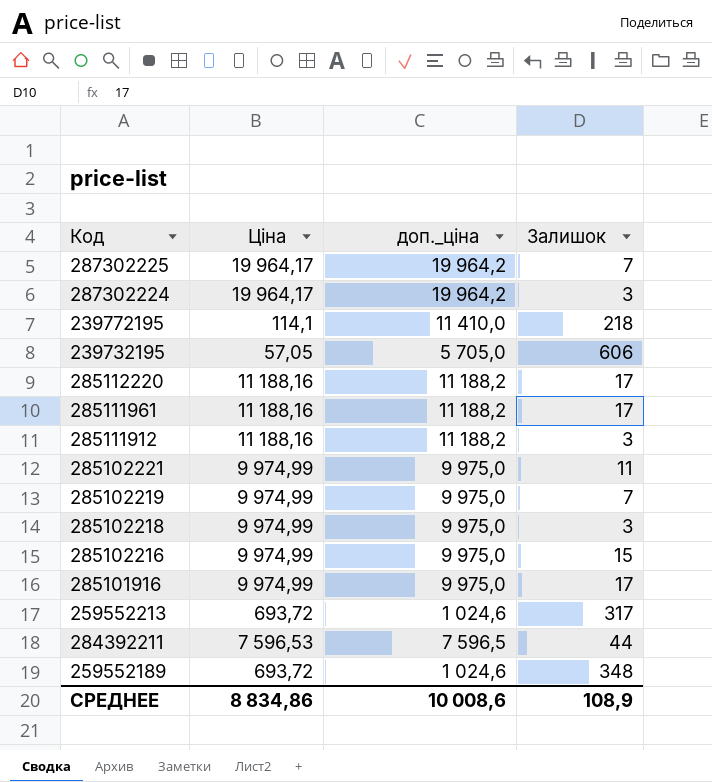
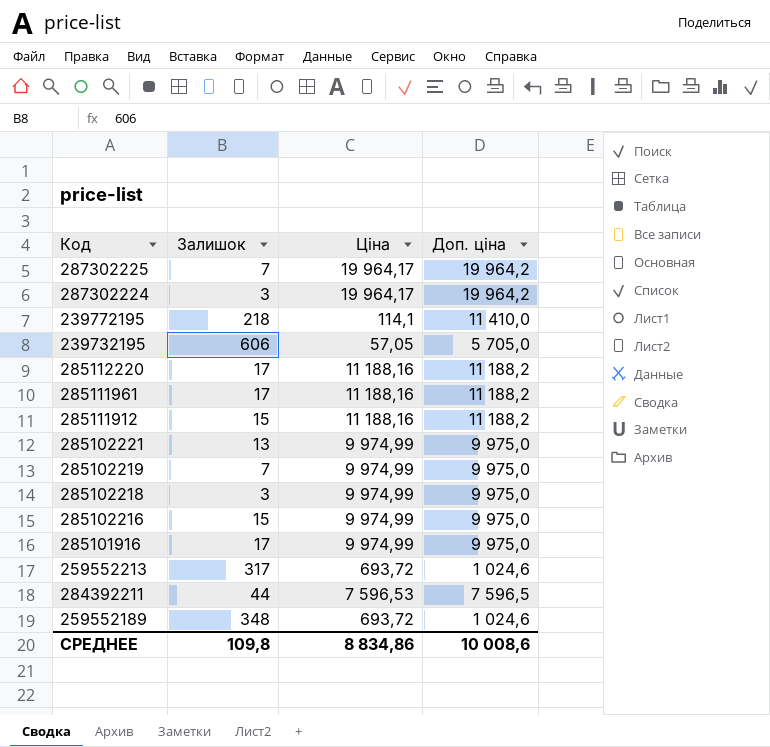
column Залишок | position: 4 -> 2
column name: доп._ціна -> Доп. ціна
285111912 | Залишок: 3 -> 15
285102221 | Залишок: 11 -> 13
СРЕДНЕЕ | Залишок: 108,9 -> 109,8

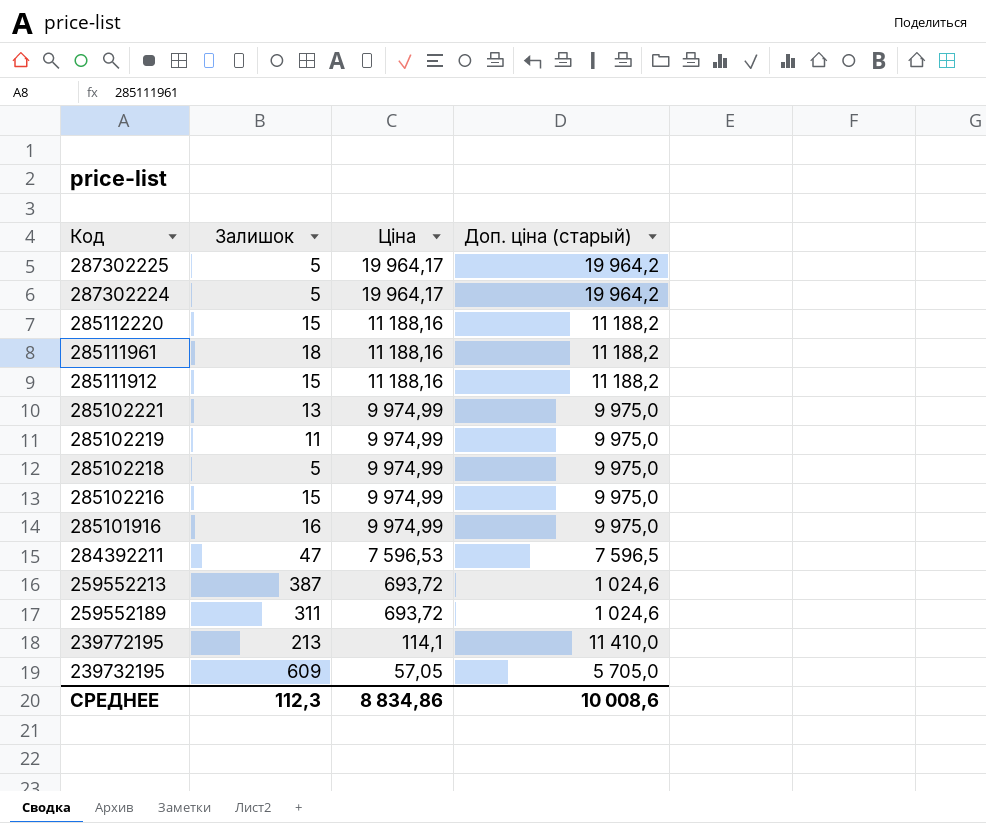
row order: none -> Код descending
column name: Доп. ціна -> Доп. ціна (старый)
287302225 | Залишок: 7 -> 5
287302224 | Залишок: 3 -> 5
285112220 | Залишок: 17 -> 15
285111961 | Залишок: 17 -> 18
285102219 | Залишок: 7 -> 11
285102218 | Залишок: 3 -> 5
285101916 | Залишок: 17 -> 16
284392211 | Залишок: 44 -> 47
259552213 | Залишок: 317 -> 387
259552189 | Залишок: 348 -> 311
239772195 | Залишок: 218 -> 213
239732195 | Залишок: 606 -> 609
СРЕДНЕЕ | Залишок: 109,8 -> 112,3

